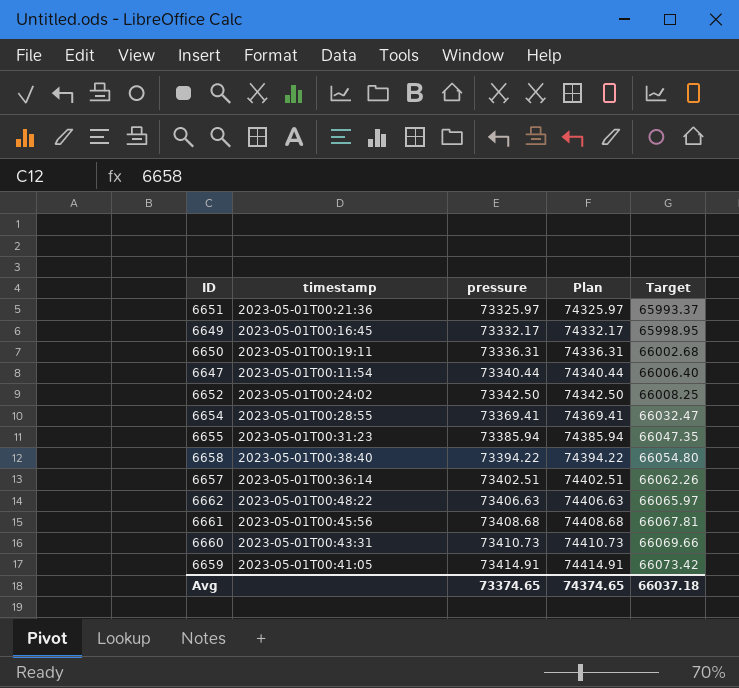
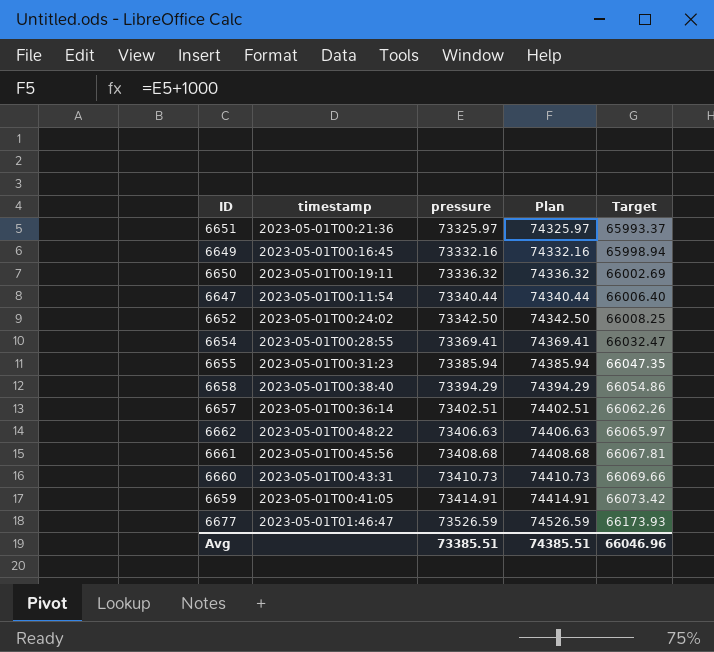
6649 | pressure: 73332.17 -> 73332.16
6649 | Plan: 74332.17 -> 74332.16
6649 | Target: 65998.95 -> 65998.94
6650 | pressure: 73336.31 -> 73336.32
6650 | Plan: 74336.31 -> 74336.32
6650 | Target: 66002.68 -> 66002.69
6658 | pressure: 73394.22 -> 73394.29
6658 | Plan: 74394.22 -> 74394.29
6658 | Target: 66054.80 -> 66054.86
row 6677: none -> 2023-05-01T01:46:47 | 73526.59 | 74526.59 | 66173.93
Avg | pressure: 73374.65 -> 73385.51
Avg | Plan: 74374.65 -> 74385.51
Avg | Target: 66037.18 -> 66046.96

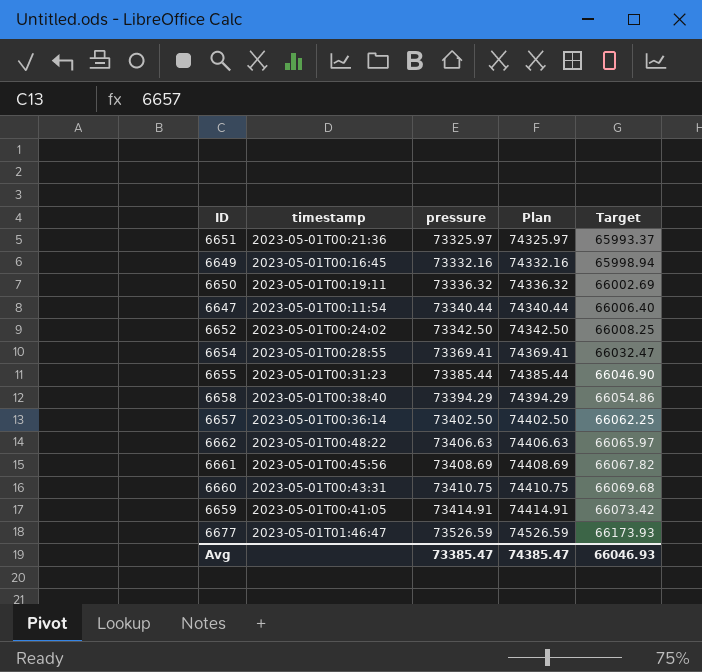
6655 | pressure: 73385.94 -> 73385.44
6655 | Plan: 74385.94 -> 74385.44
6655 | Target: 66047.35 -> 66046.90
6657 | pressure: 73402.51 -> 73402.50
6657 | Plan: 74402.51 -> 74402.50
6657 | Target: 66062.26 -> 66062.25
6661 | pressure: 73408.68 -> 73408.69
6661 | Plan: 74408.68 -> 74408.69
6661 | Target: 66067.81 -> 66067.82
6660 | pressure: 73410.73 -> 73410.75
6660 | Plan: 74410.73 -> 74410.75
6660 | Target: 66069.66 -> 66069.68
Avg | pressure: 73385.51 -> 73385.47
Avg | Plan: 74385.51 -> 74385.47
Avg | Target: 66046.96 -> 66046.93

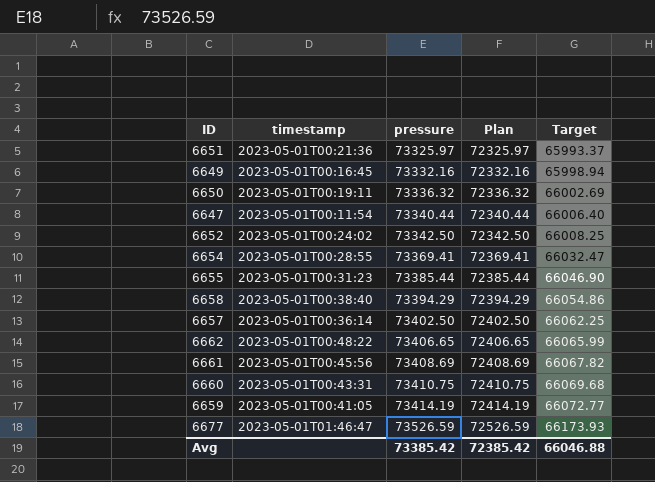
column Plan | formula: [pressure] + 1000 -> [pressure] - 1000
6662 | pressure: 73406.63 -> 73406.65
6662 | Target: 66065.97 -> 66065.99
6659 | pressure: 73414.91 -> 73414.19
6659 | Target: 66073.42 -> 66072.77
Avg | pressure: 73385.47 -> 73385.42
Avg | Plan: 74385.47 -> 72385.42
Avg | Target: 66046.93 -> 66046.88

